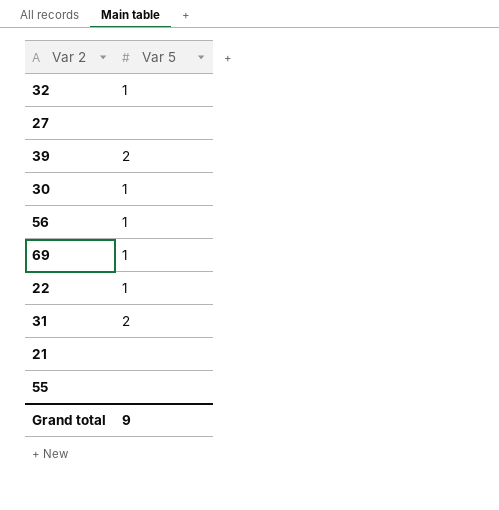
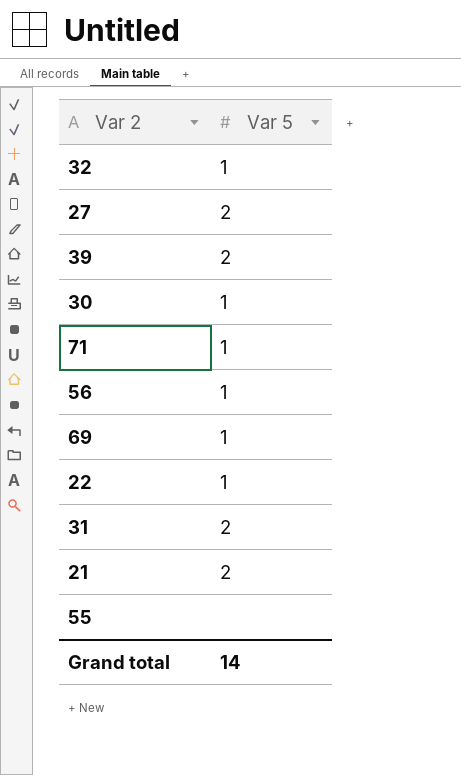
27 | Var 5: none -> 2
row 71: none -> 1
21 | Var 5: none -> 2
Grand total | Var 5: 9 -> 14

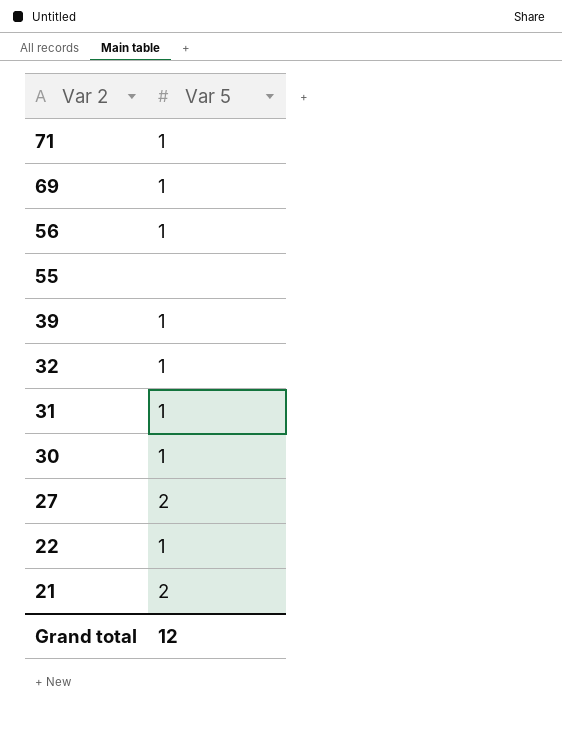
row order: none -> Var 2 descending
39 | Var 5: 2 -> 1
31 | Var 5: 2 -> 1
Grand total | Var 5: 14 -> 12

